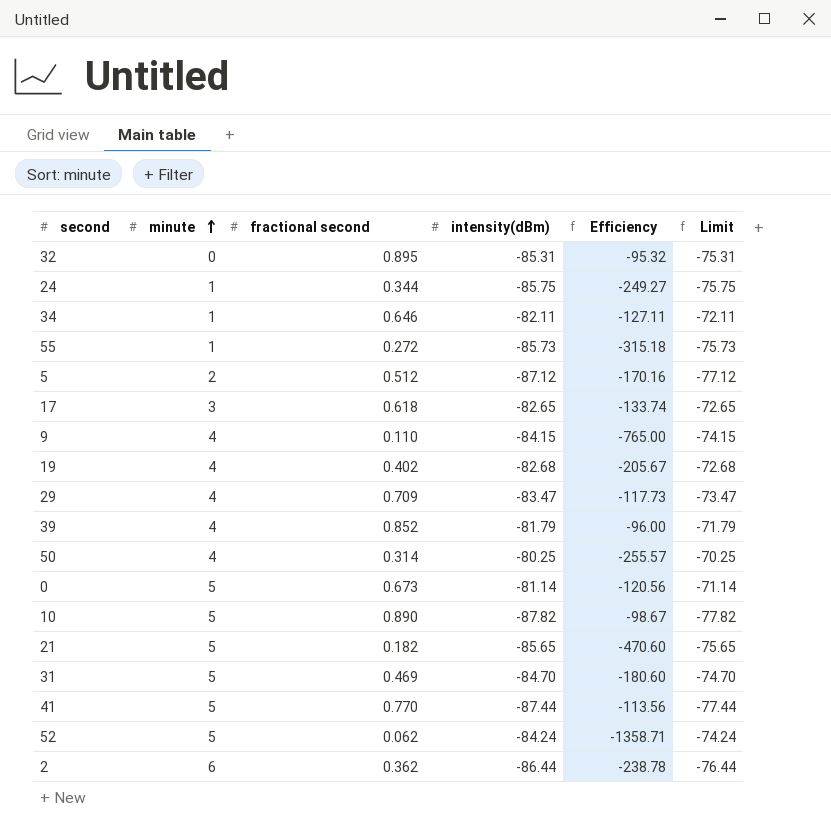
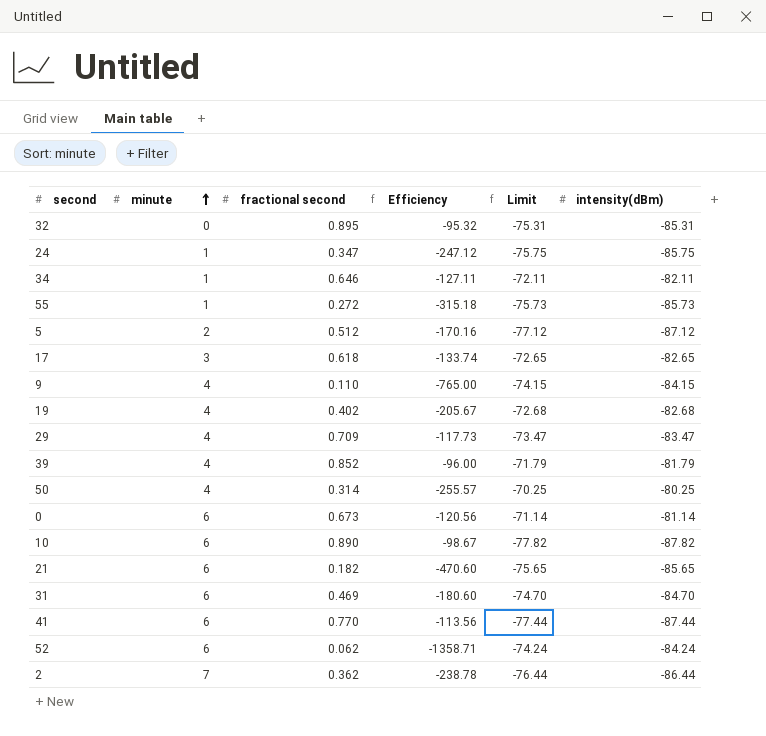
column intensity(dBm) | position: 4 -> 6
24 | fractional second: 0.344 -> 0.347
24 | Efficiency: -249.27 -> -247.12
0 | minute: 5 -> 6
10 | minute: 5 -> 6
21 | minute: 5 -> 6
31 | minute: 5 -> 6
41 | minute: 5 -> 6
52 | minute: 5 -> 6
2 | minute: 6 -> 7

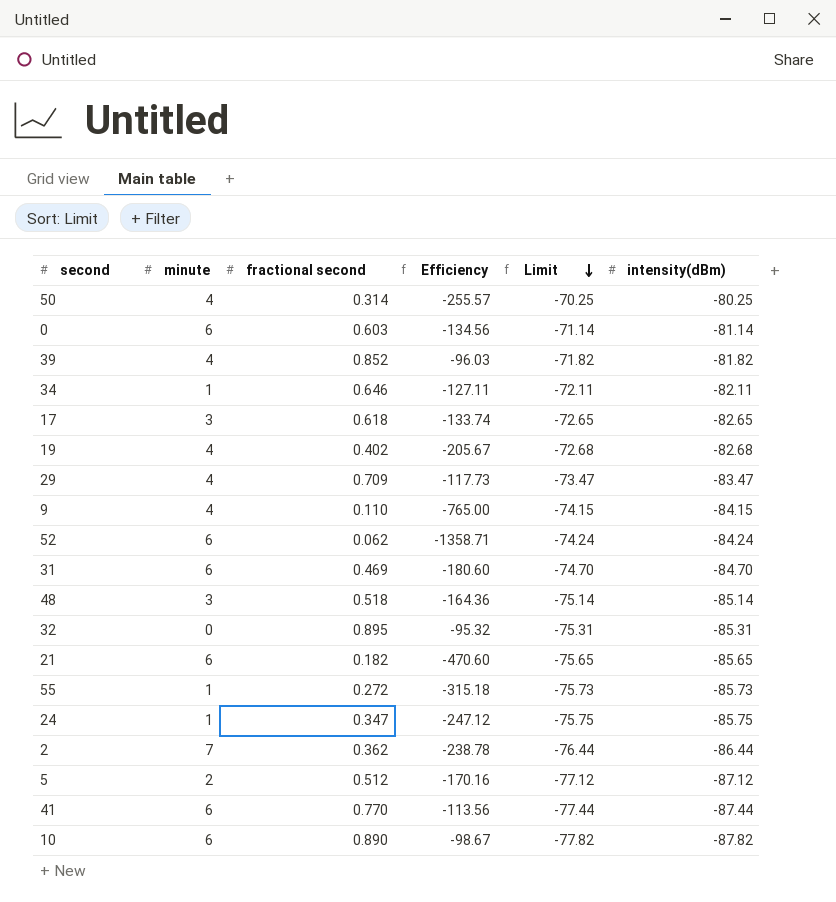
row order: minute ascending -> Limit descending
0 | fractional second: 0.673 -> 0.603
0 | Efficiency: -120.56 -> -134.56
39 | Efficiency: -96.00 -> -96.03
39 | Limit: -71.79 -> -71.82
39 | intensity(dBm): -81.79 -> -81.82
row 48: none -> 3 | 0.518 | -164.36 | -75.14 | -85.14

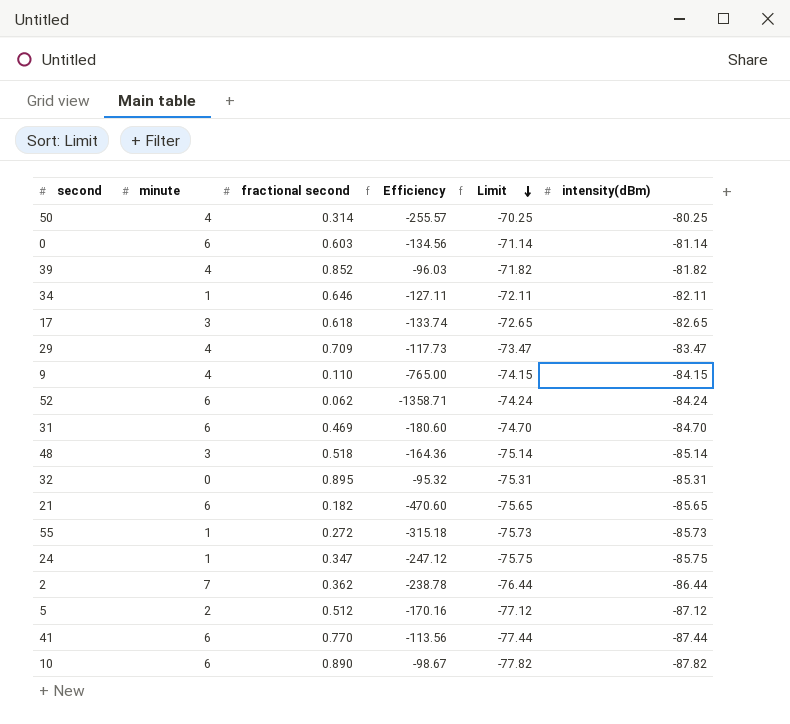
row 19: 4 | 0.402 | -205.67 | -72.68 | -82.68 -> none

